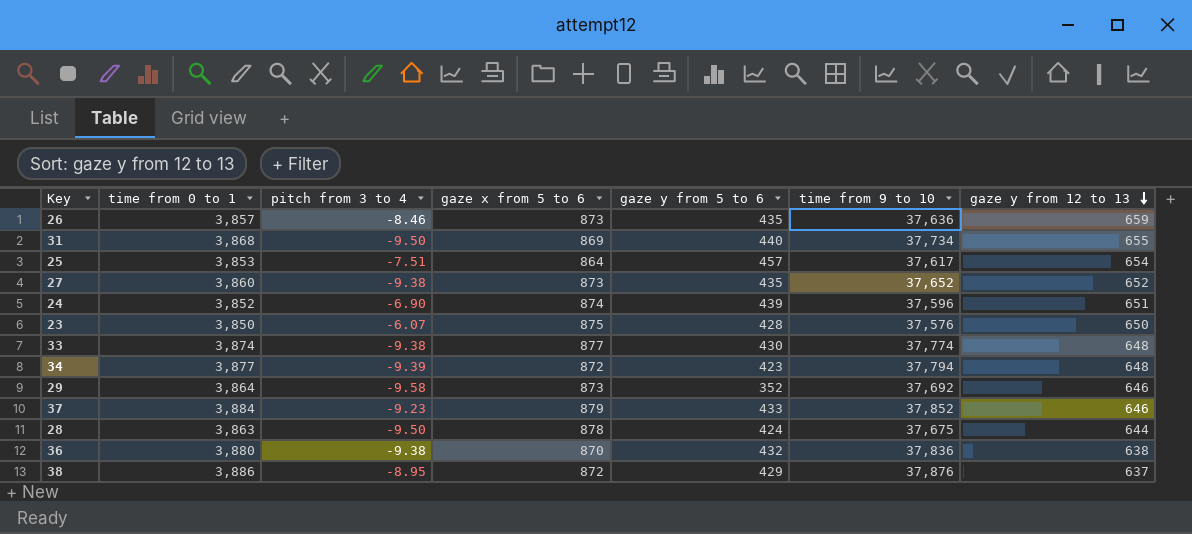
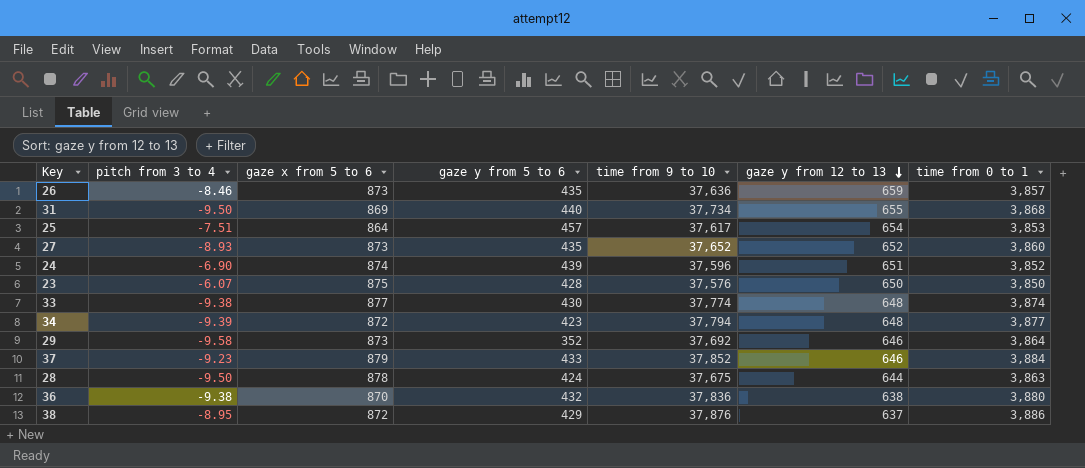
column time from 0 to 1 | position: 2 -> 7
27 | pitch from 3 to 4: -9.38 -> -8.93

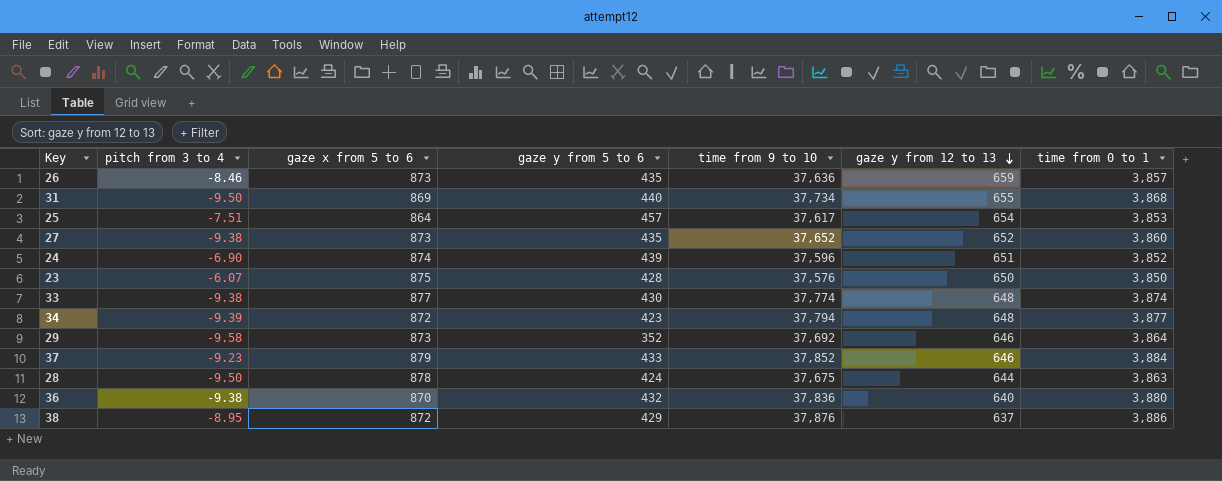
27 | pitch from 3 to 4: -8.93 -> -9.38
36 | gaze y from 12 to 13: 638 -> 640

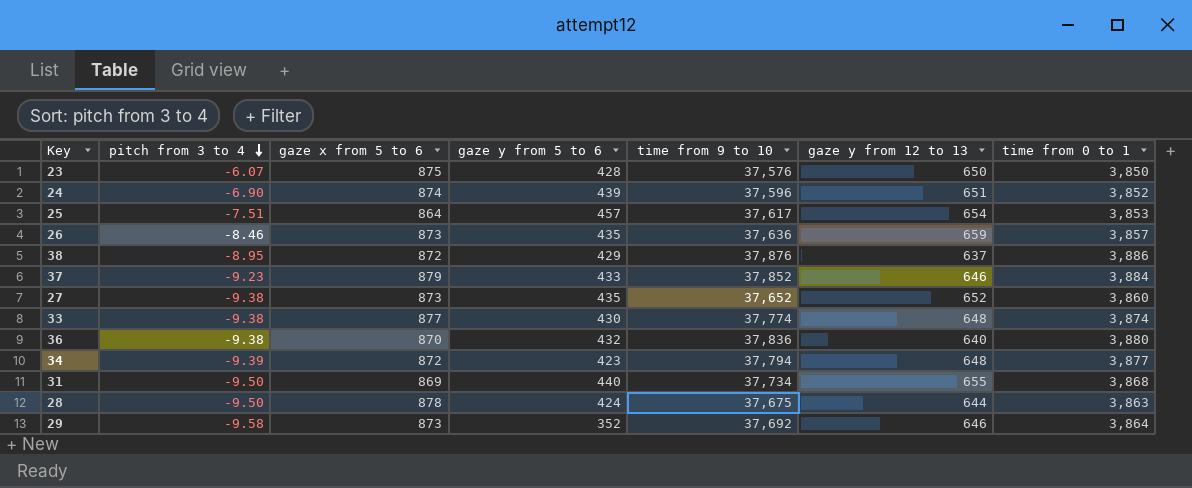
row order: gaze y from 12 to 13 descending -> pitch from 3 to 4 descending

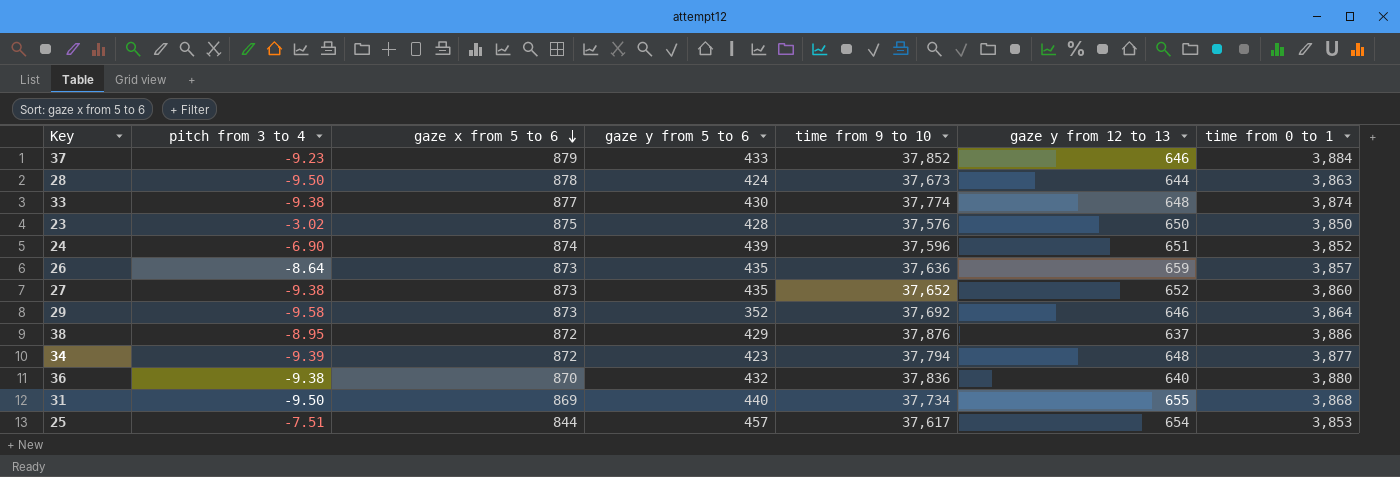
row order: pitch from 3 to 4 descending -> gaze x from 5 to 6 descending
28 | time from 9 to 10: 37,675 -> 37,673
23 | pitch from 3 to 4: -6.07 -> -3.02
26 | pitch from 3 to 4: -8.46 -> -8.64
25 | gaze x from 5 to 6: 864 -> 844

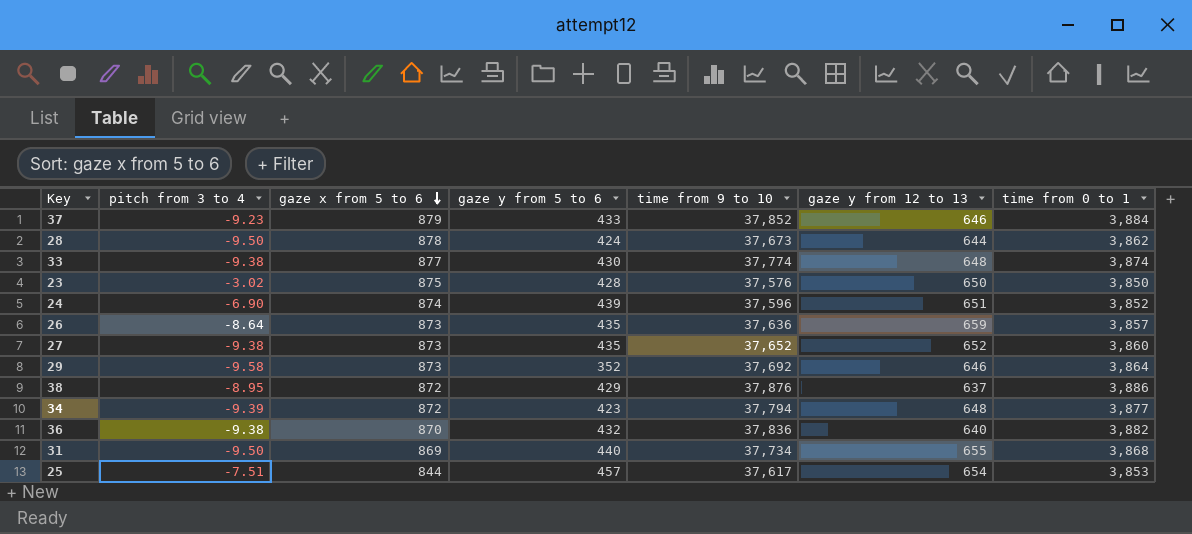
28 | time from 0 to 1: 3,863 -> 3,862
36 | time from 0 to 1: 3,880 -> 3,882

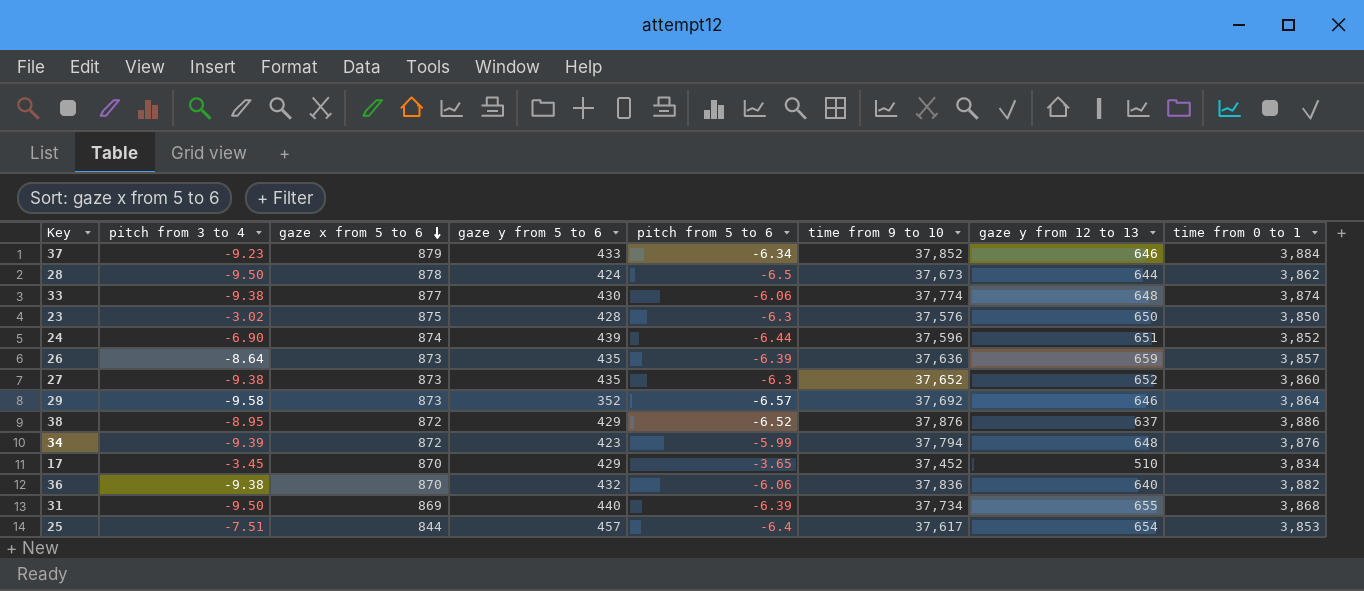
column pitch from 5 to 6 | position: none -> 5
34 | time from 0 to 1: 3,877 -> 3,876
row 17: none -> -3.45 | 870 | 429 | -3.65 | 37,452 | 510 | 3,834

